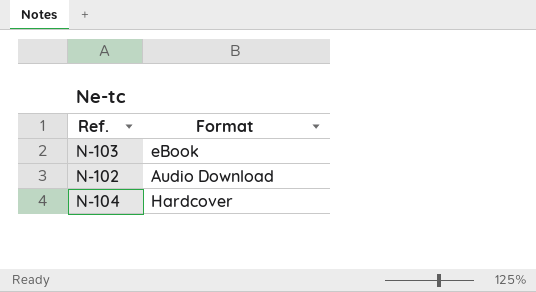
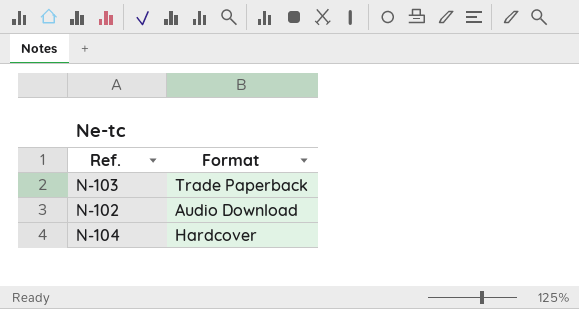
N-103 | Format: eBook -> Trade Paperback

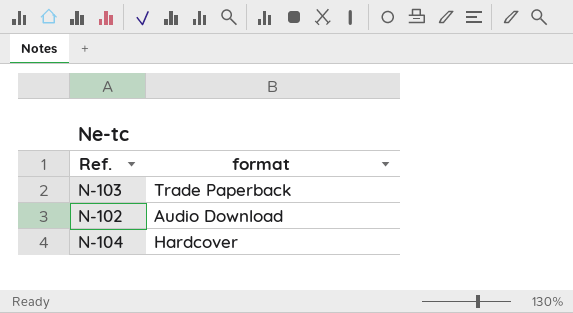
column name: Format -> format

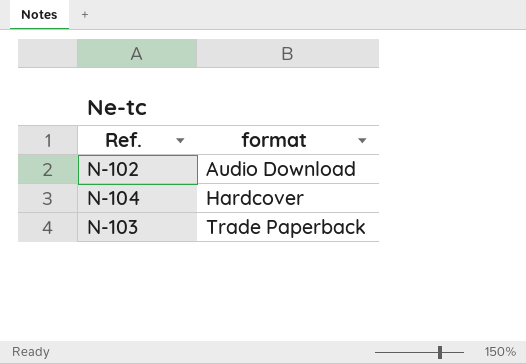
row order: none -> format ascending

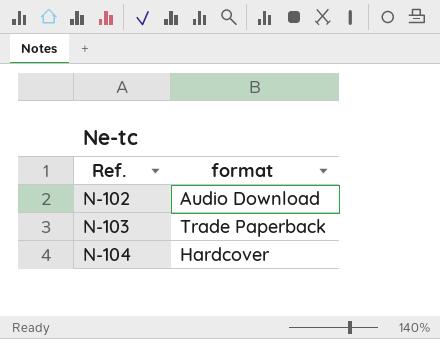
row order: format ascending -> Ref. ascending

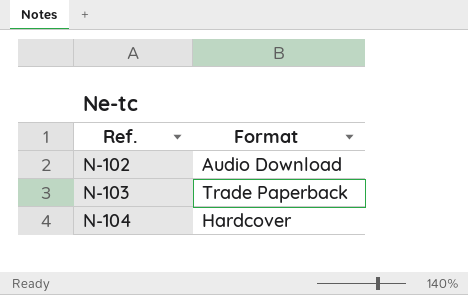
column name: format -> Format

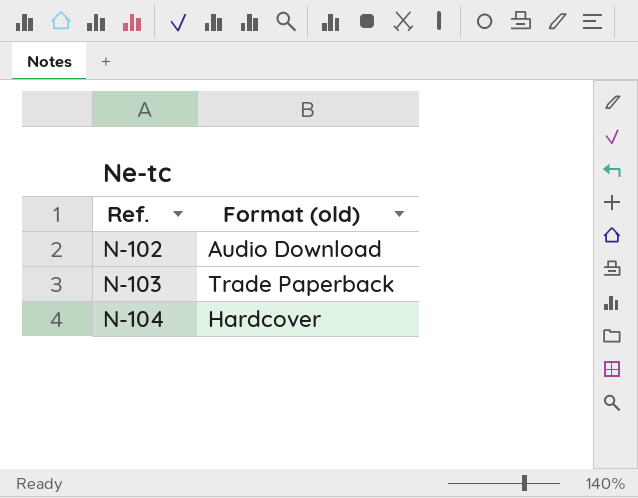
column name: Format -> Format (old)

